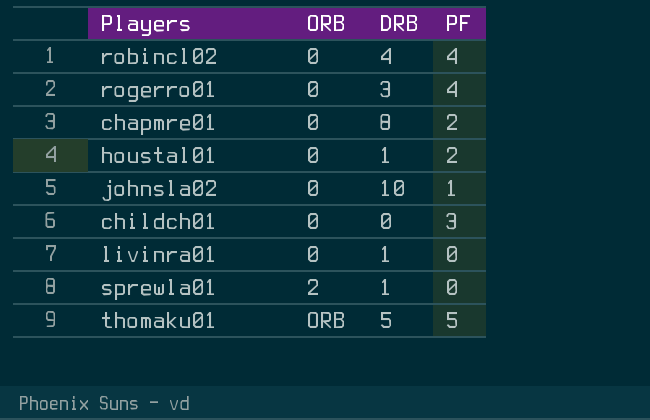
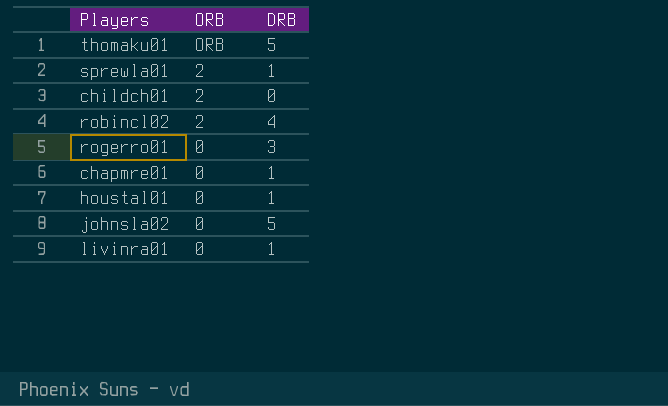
row order: ORB ascending -> ORB descending
column PF | position: 4 -> none
childch01 | ORB: 0 -> 2
robincl02 | ORB: 0 -> 2
chapmre01 | DRB: 8 -> 1
johnsla02 | DRB: 10 -> 5

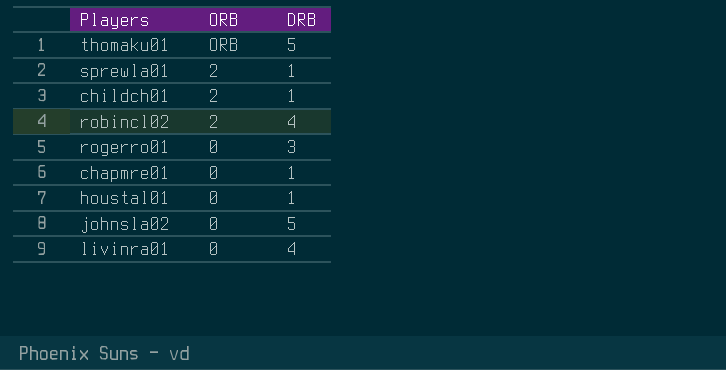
childch01 | DRB: 0 -> 1
livinra01 | DRB: 1 -> 4

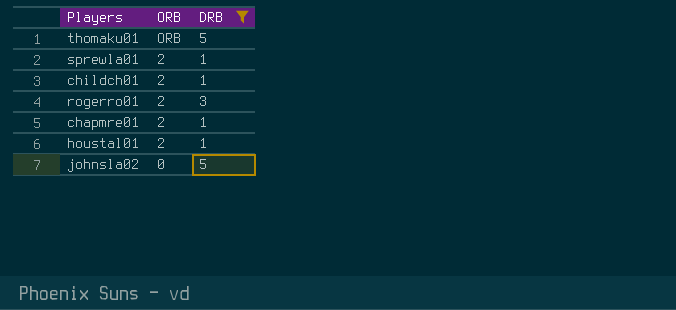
filter: none -> DRB != 4
rogerro01 | ORB: 0 -> 2
chapmre01 | ORB: 0 -> 2
houstal01 | ORB: 0 -> 2

